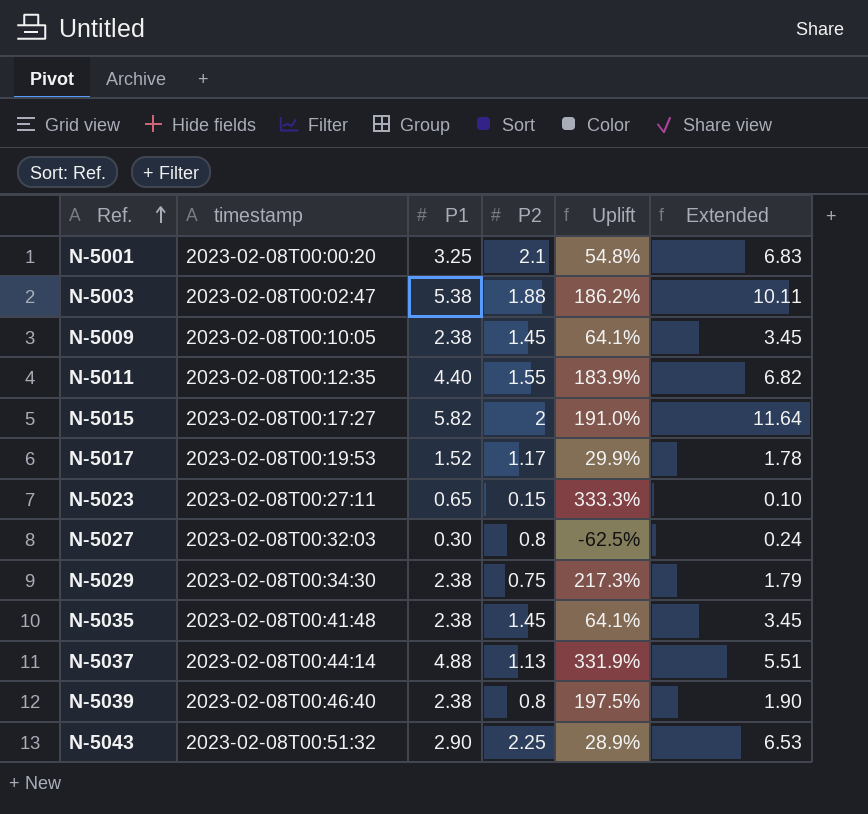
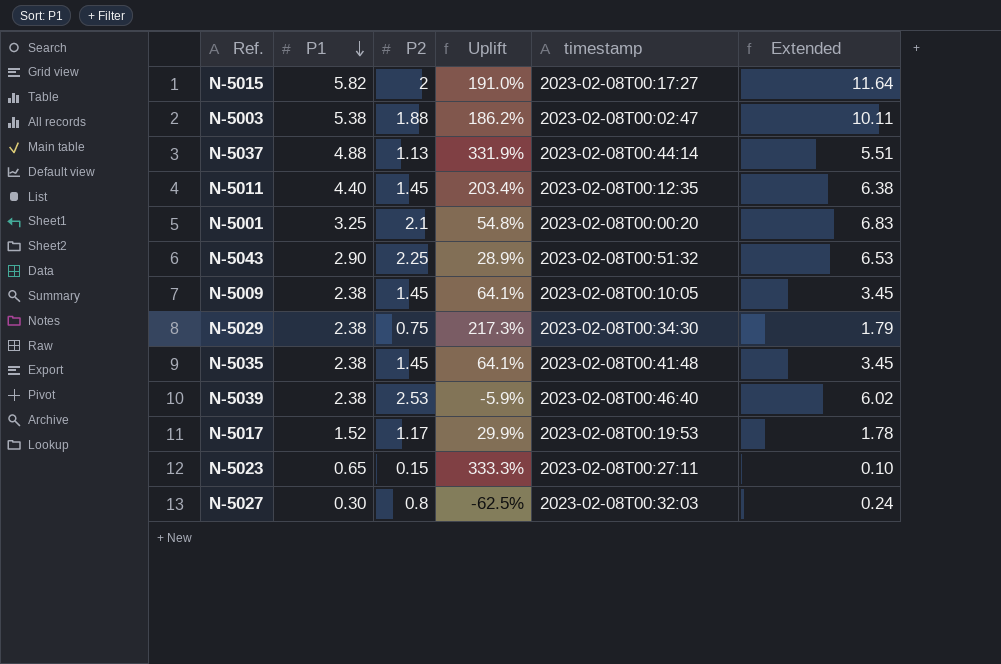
row order: Ref. ascending -> P1 descending
column timestamp | position: 2 -> 5
N-5011 | P2: 1.55 -> 1.45
N-5011 | Uplift: 183.9% -> 203.4%
N-5011 | Extended: 6.82 -> 6.38
N-5039 | P2: 0.8 -> 2.53
N-5039 | Uplift: 197.5% -> -5.9%
N-5039 | Extended: 1.90 -> 6.02

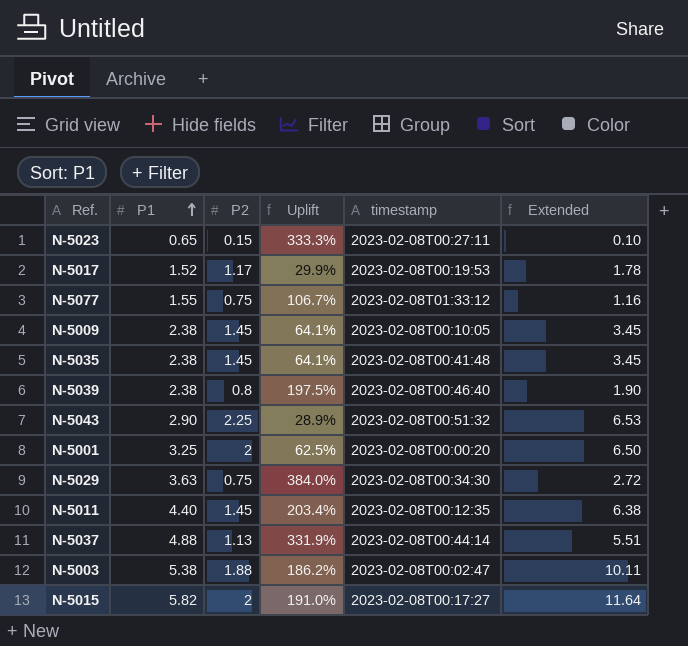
row order: P1 descending -> P1 ascending
row N-5027: 0.30 | 0.8 | -62.5% | 2023-02-08T00:32:03 | 0.24 -> none
row N-5077: none -> 1.55 | 0.75 | 106.7% | 2023-02-08T01:33:12 | 1.16
N-5039 | P2: 2.53 -> 0.8
N-5039 | Uplift: -5.9% -> 197.5%
N-5039 | Extended: 6.02 -> 1.90
N-5001 | P2: 2.1 -> 2
N-5001 | Uplift: 54.8% -> 62.5%
N-5001 | Extended: 6.83 -> 6.50
N-5029 | P1: 2.38 -> 3.63
N-5029 | Uplift: 217.3% -> 384.0%
N-5029 | Extended: 1.79 -> 2.72

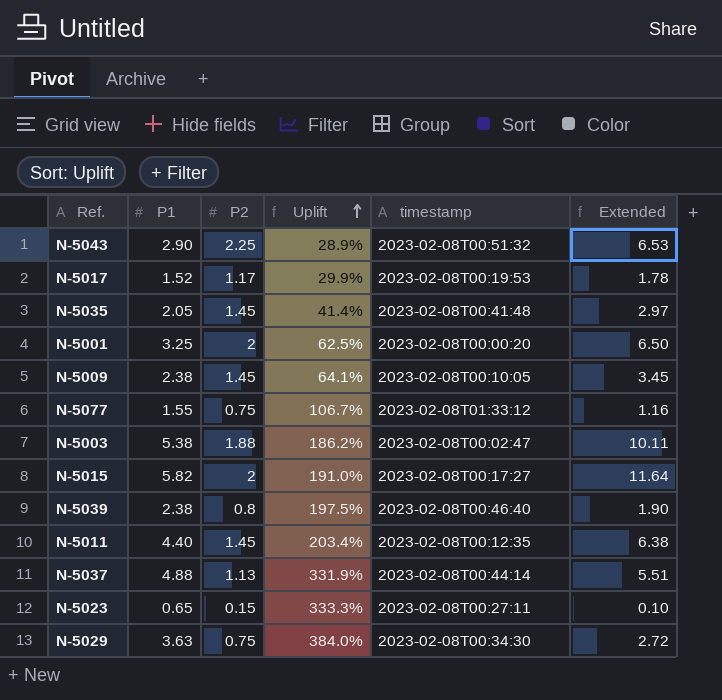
row order: P1 ascending -> Uplift ascending
N-5035 | P1: 2.38 -> 2.05
N-5035 | Uplift: 64.1% -> 41.4%
N-5035 | Extended: 3.45 -> 2.97

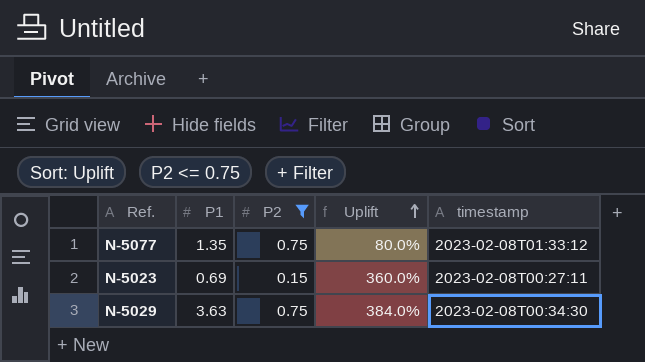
filter: none -> P2 <= 0.75
column Extended | formula: [P1] * [P2] -> none
N-5077 | P1: 1.55 -> 1.35
N-5077 | Uplift: 106.7% -> 80.0%
N-5023 | P1: 0.65 -> 0.69
N-5023 | Uplift: 333.3% -> 360.0%

